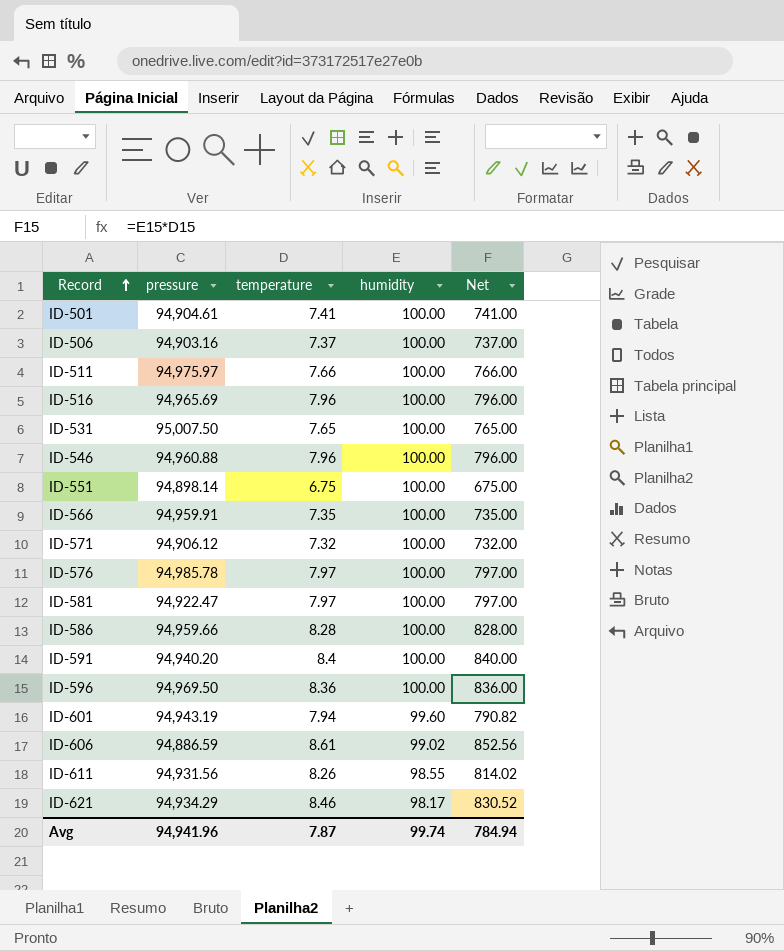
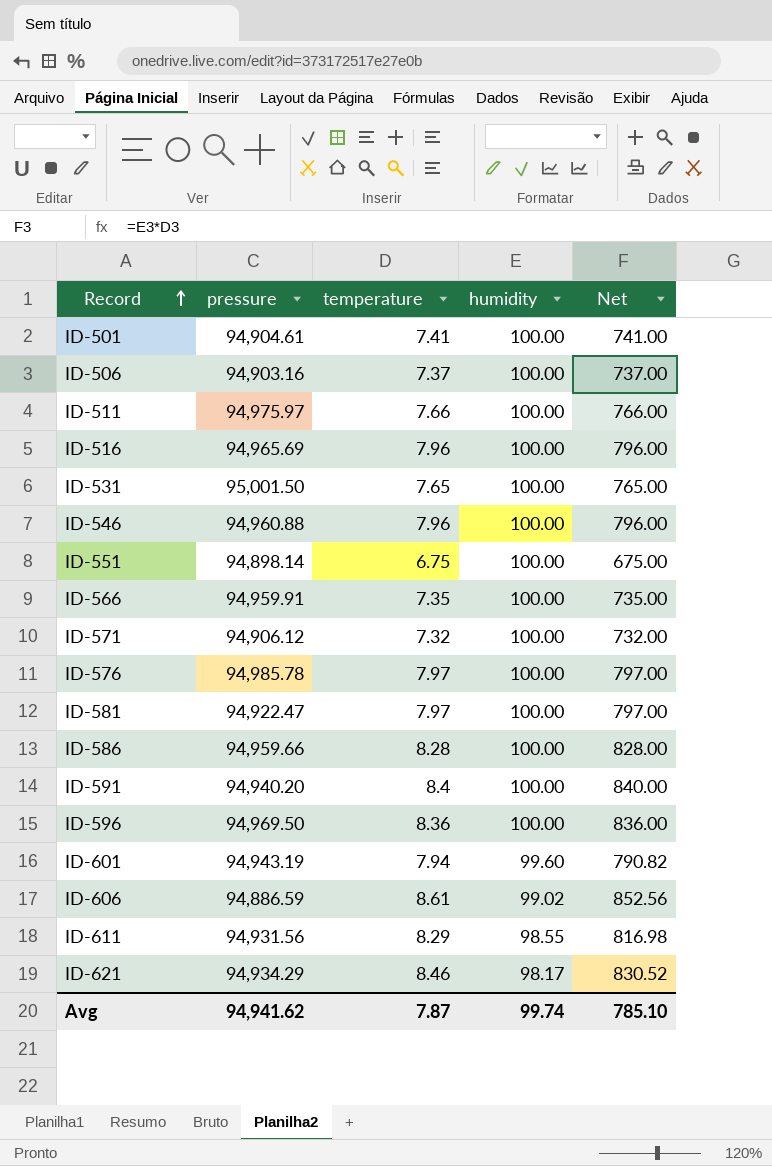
ID-531 | pressure: 95,007.50 -> 95,001.50
ID-611 | temperature: 8.26 -> 8.29
ID-611 | Net: 814.02 -> 816.98
Avg | pressure: 94,941.96 -> 94,941.62
Avg | Net: 784.94 -> 785.10

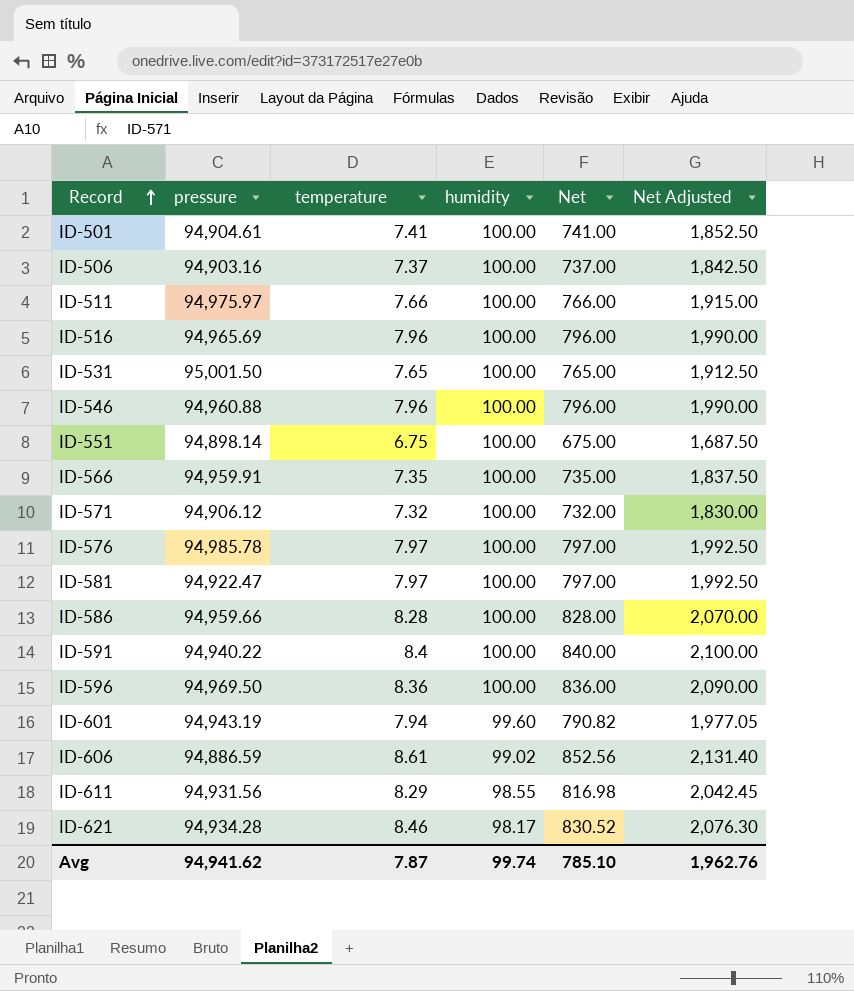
column Net Adjusted | formula: none -> [Net] * 2.5
ID-591 | pressure: 94,940.20 -> 94,940.22
ID-621 | pressure: 94,934.29 -> 94,934.28

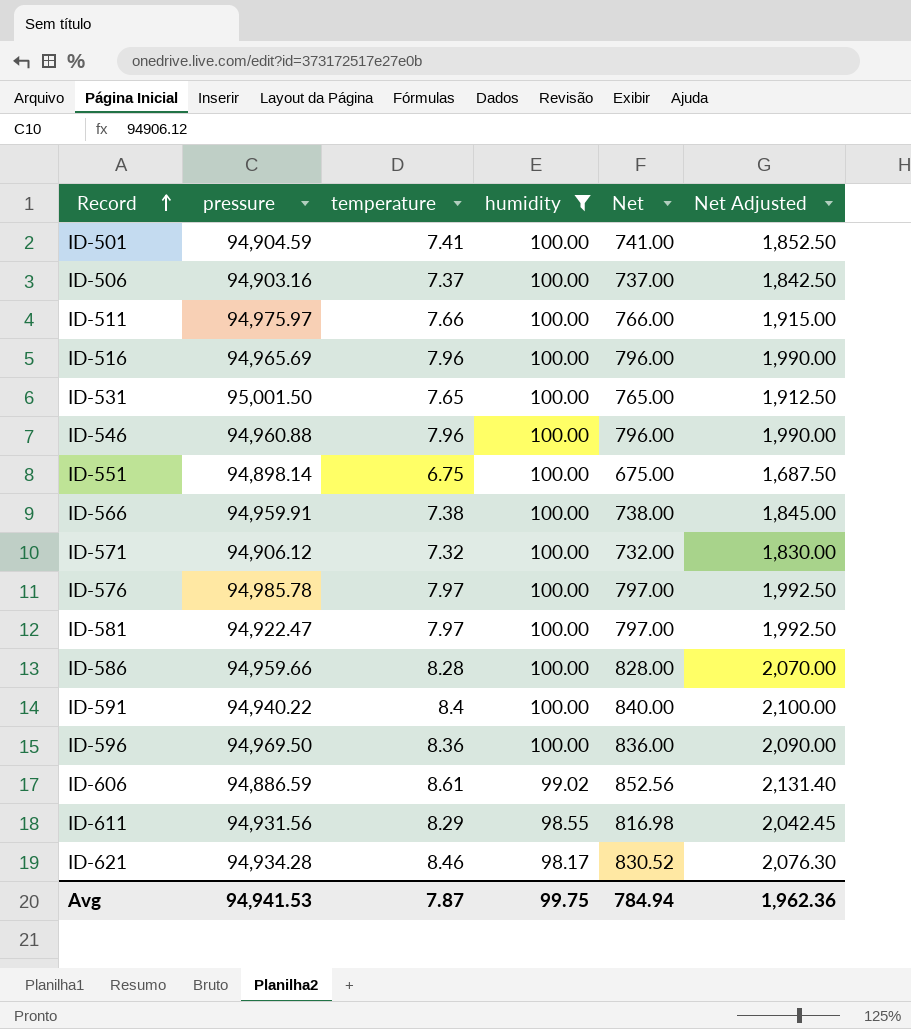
filter: none -> humidity != 99.60
ID-501 | pressure: 94,904.61 -> 94,904.59
ID-566 | temperature: 7.35 -> 7.38
ID-566 | Net: 735.00 -> 738.00
ID-566 | Net Adjusted: 1,837.50 -> 1,845.00
Avg | pressure: 94,941.62 -> 94,941.53
Avg | humidity: 99.74 -> 99.75
Avg | Net: 785.10 -> 784.94
Avg | Net Adjusted: 1,962.76 -> 1,962.36

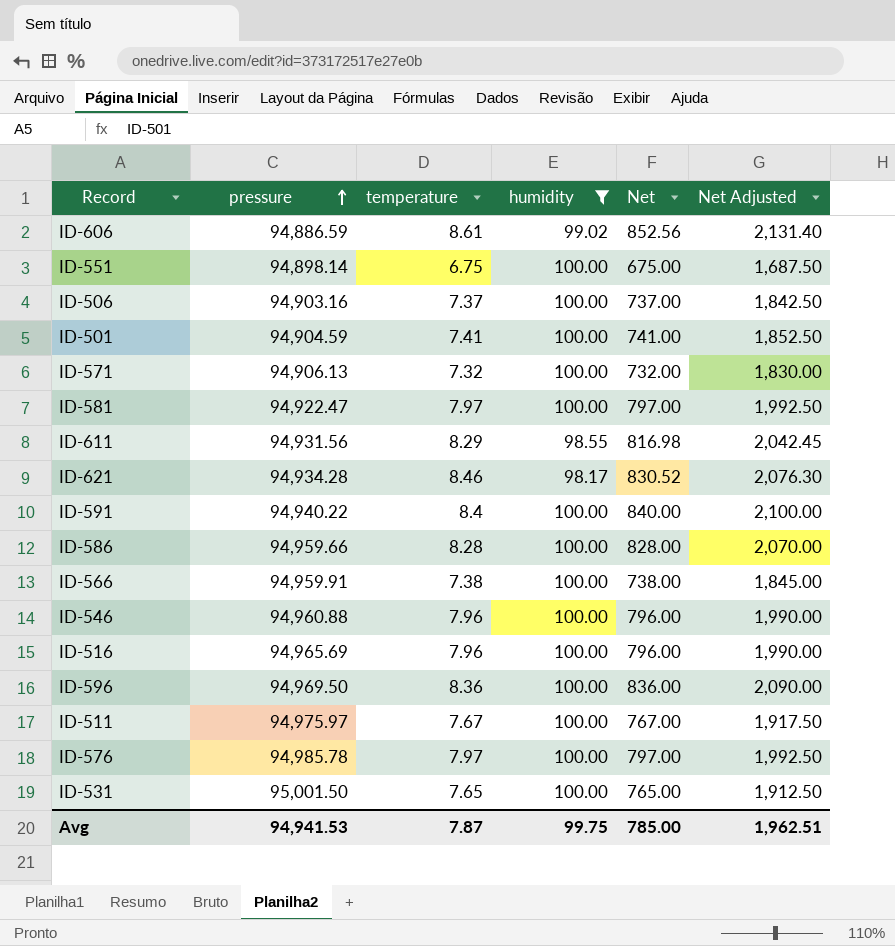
row order: Record ascending -> pressure ascending
ID-571 | pressure: 94,906.12 -> 94,906.13
ID-511 | temperature: 7.66 -> 7.67
ID-511 | Net: 766.00 -> 767.00
ID-511 | Net Adjusted: 1,915.00 -> 1,917.50
Avg | Net: 784.94 -> 785.00
Avg | Net Adjusted: 1,962.36 -> 1,962.51

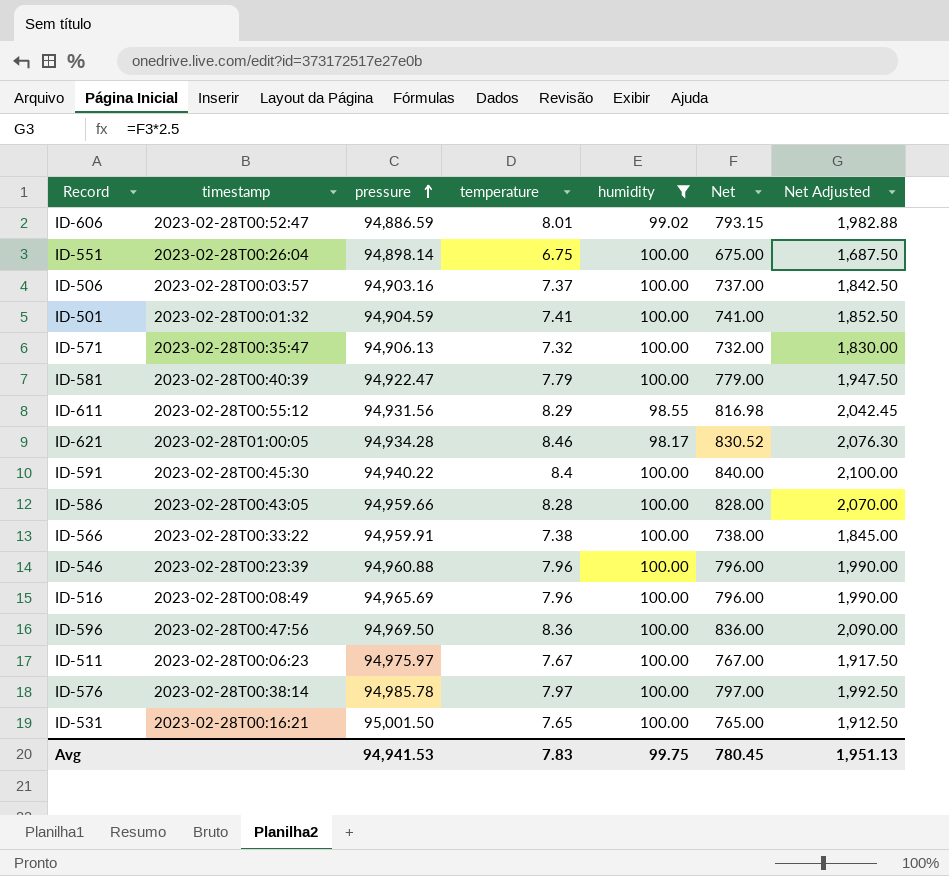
column timestamp | position: none -> 2
ID-606 | temperature: 8.61 -> 8.01
ID-606 | Net: 852.56 -> 793.15
ID-606 | Net Adjusted: 2,131.40 -> 1,982.88
ID-581 | temperature: 7.97 -> 7.79
ID-581 | Net: 797.00 -> 779.00
ID-581 | Net Adjusted: 1,992.50 -> 1,947.50
Avg | temperature: 7.87 -> 7.83
Avg | Net: 785.00 -> 780.45
Avg | Net Adjusted: 1,962.51 -> 1,951.13

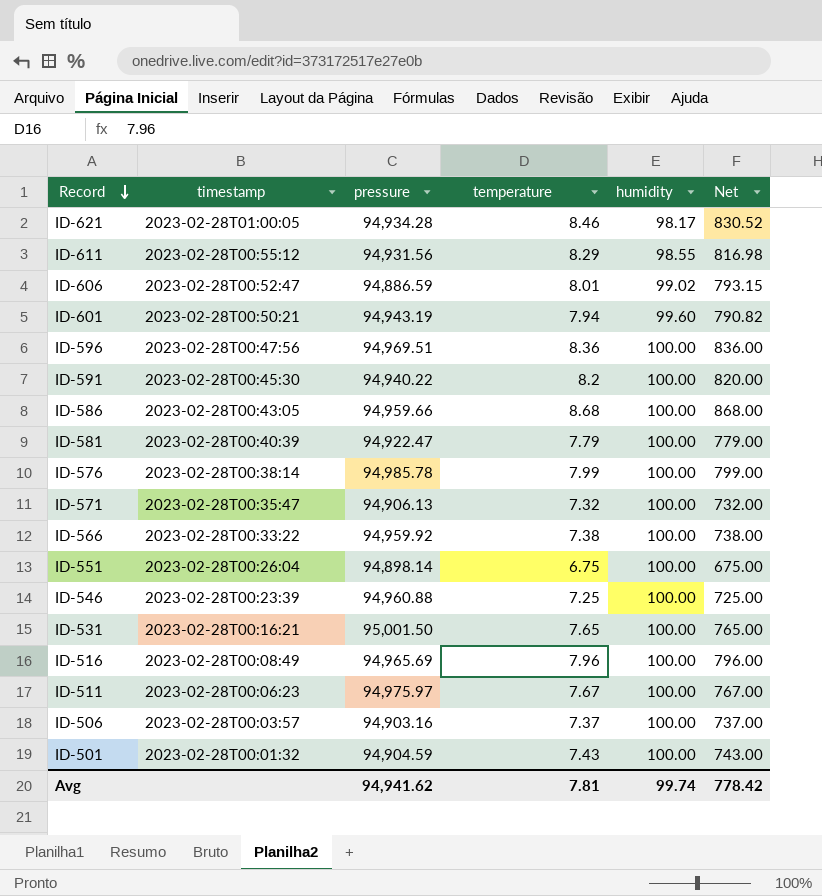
filter: humidity != 99.60 -> none
row order: pressure ascending -> Record descending
column Net Adjusted | formula: [Net] * 2.5 -> none
ID-596 | pressure: 94,969.50 -> 94,969.51
ID-591 | temperature: 8.4 -> 8.2
ID-591 | Net: 840.00 -> 820.00
ID-586 | temperature: 8.28 -> 8.68
ID-586 | Net: 828.00 -> 868.00
ID-576 | temperature: 7.97 -> 7.99
ID-576 | Net: 797.00 -> 799.00
ID-566 | pressure: 94,959.91 -> 94,959.92
ID-546 | temperature: 7.96 -> 7.25
ID-546 | Net: 796.00 -> 725.00
ID-501 | temperature: 7.41 -> 7.43
ID-501 | Net: 741.00 -> 743.00
Avg | pressure: 94,941.53 -> 94,941.62
Avg | temperature: 7.83 -> 7.81
Avg | humidity: 99.75 -> 99.74
Avg | Net: 780.45 -> 778.42

